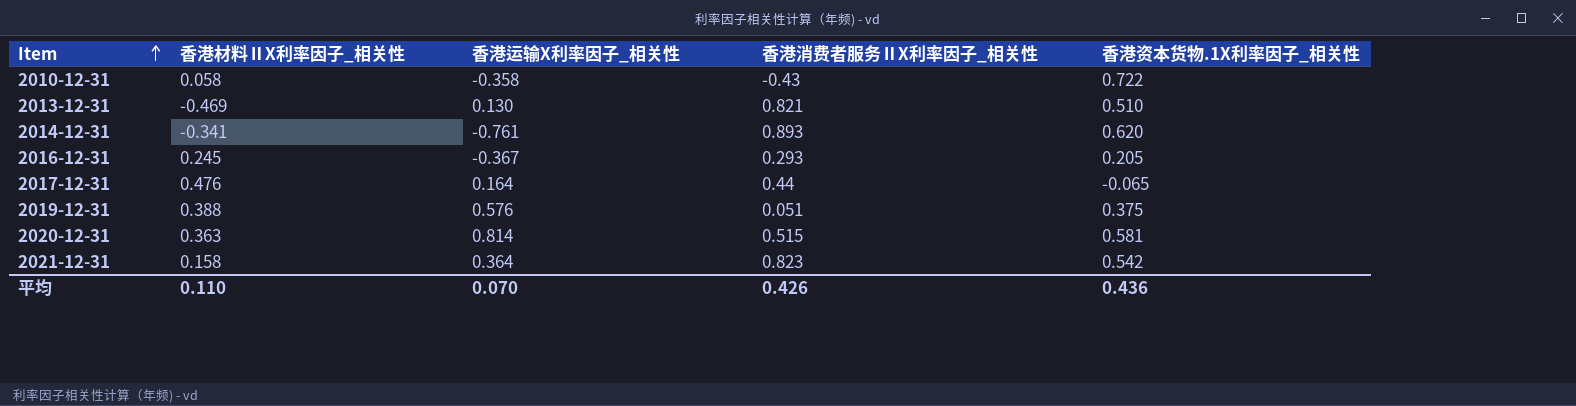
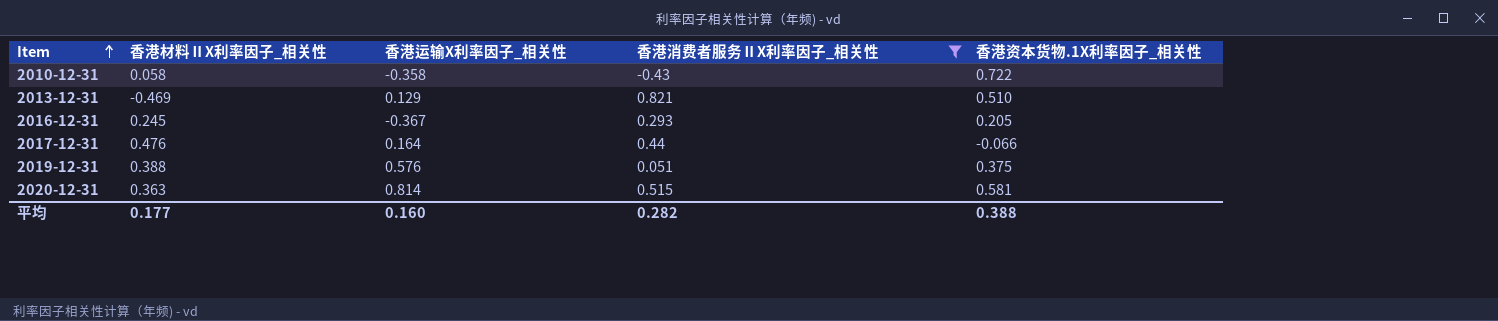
filter: none -> 香港消费者服务ⅡX利率因子_相关性 <= 0.821
2013-12-31 | 香港运输X利率因子_相关性: 0.130 -> 0.129
2017-12-31 | 香港资本货物.1X利率因子_相关性: -0.065 -> -0.066
平均 | 香港材料ⅡX利率因子_相关性: 0.110 -> 0.177
平均 | 香港运输X利率因子_相关性: 0.070 -> 0.160
平均 | 香港消费者服务ⅡX利率因子_相关性: 0.426 -> 0.282
平均 | 香港资本货物.1X利率因子_相关性: 0.436 -> 0.388

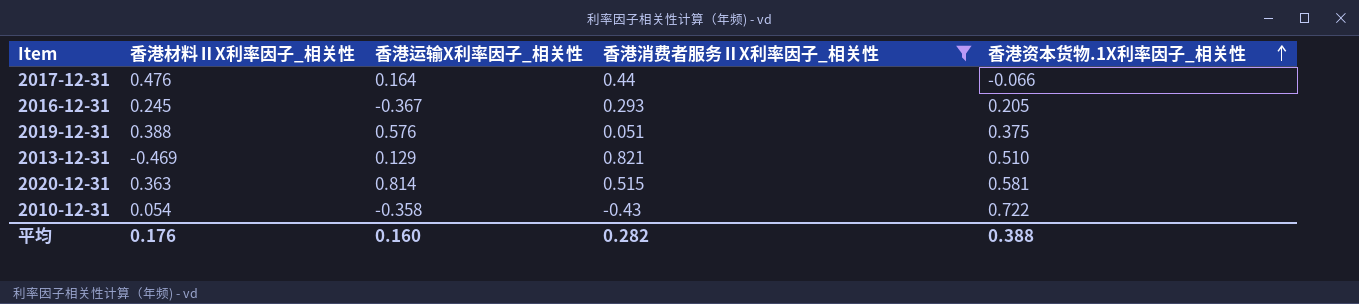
row order: Item ascending -> 香港资本货物.1X利率因子_相关性 ascending
2010-12-31 | 香港材料ⅡX利率因子_相关性: 0.058 -> 0.054
平均 | 香港材料ⅡX利率因子_相关性: 0.177 -> 0.176

